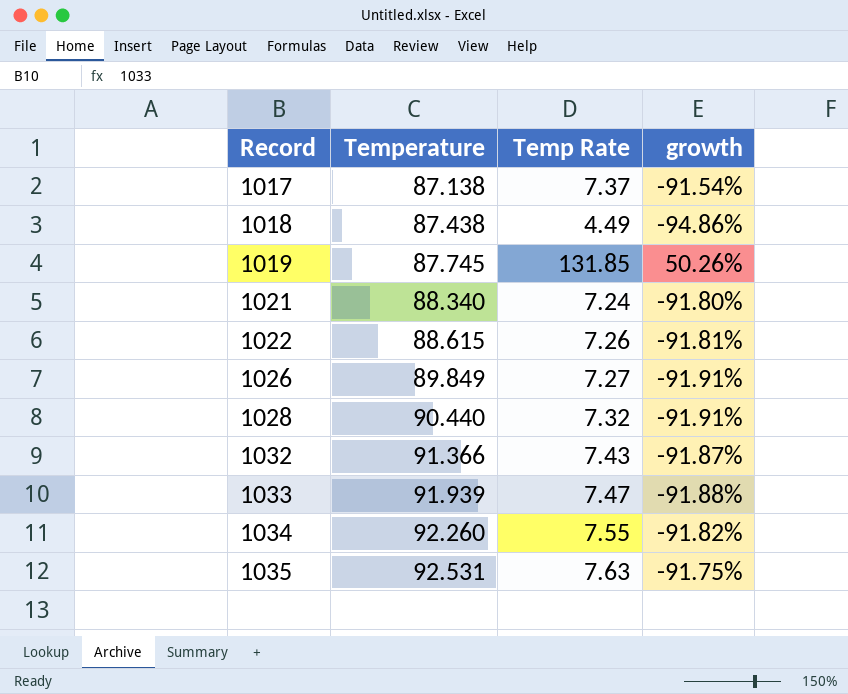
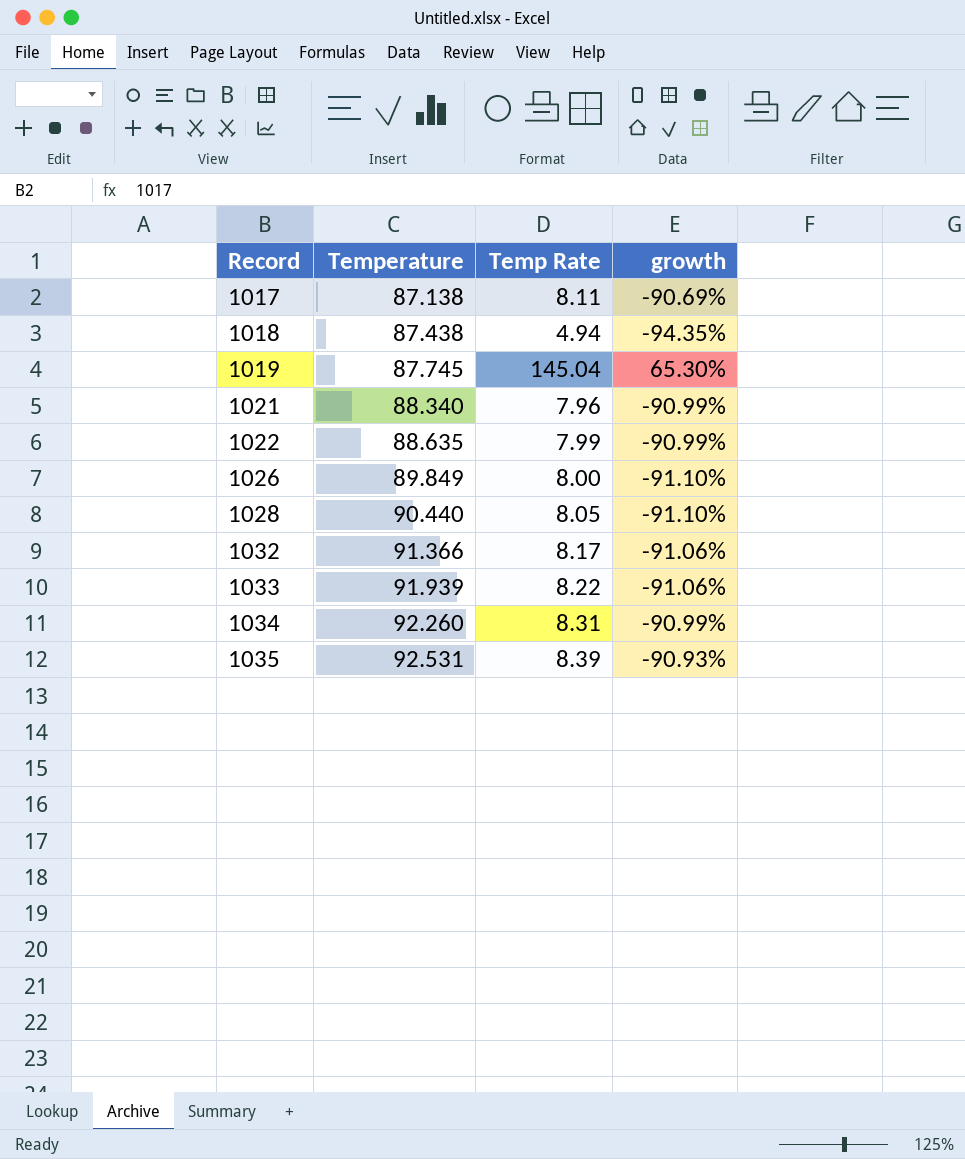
1017 | Temp Rate: 7.37 -> 8.11
1017 | growth: -91.54% -> -90.69%
1018 | Temp Rate: 4.49 -> 4.94
1018 | growth: -94.86% -> -94.35%
1019 | Temp Rate: 131.85 -> 145.04
1019 | growth: 50.26% -> 65.30%
1021 | Temp Rate: 7.24 -> 7.96
1021 | growth: -91.80% -> -90.99%
1022 | Temperature: 88.615 -> 88.635
1022 | Temp Rate: 7.26 -> 7.99
1022 | growth: -91.81% -> -90.99%
1026 | Temp Rate: 7.27 -> 8.00
1026 | growth: -91.91% -> -91.10%
1028 | Temp Rate: 7.32 -> 8.05
1028 | growth: -91.91% -> -91.10%
1032 | Temp Rate: 7.43 -> 8.17
1032 | growth: -91.87% -> -91.06%
1033 | Temp Rate: 7.47 -> 8.22
1033 | growth: -91.88% -> -91.06%
1034 | Temp Rate: 7.55 -> 8.31
1034 | growth: -91.82% -> -90.99%
1035 | Temp Rate: 7.63 -> 8.39
1035 | growth: -91.75% -> -90.93%

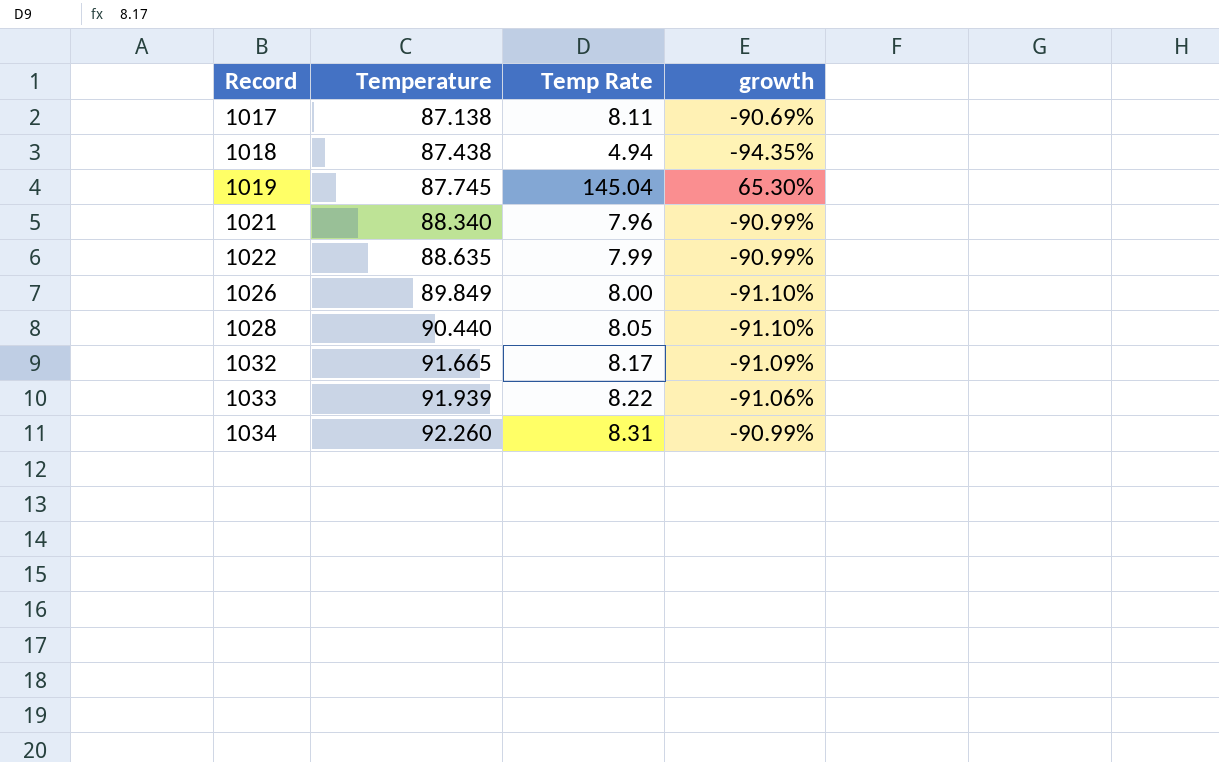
row 1035: 92.531 | 8.39 | -90.93% -> none
1032 | Temperature: 91.366 -> 91.665
1032 | growth: -91.06% -> -91.09%

